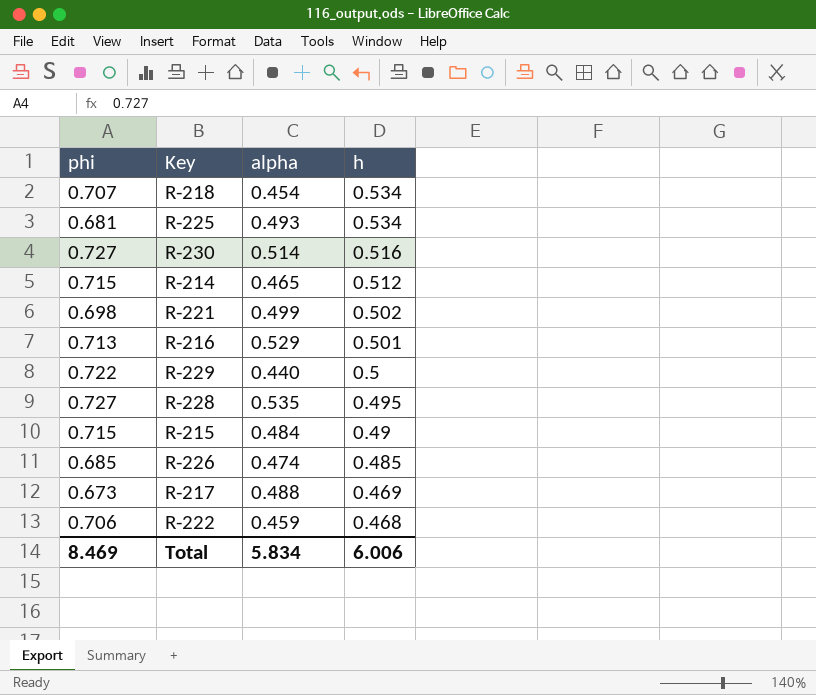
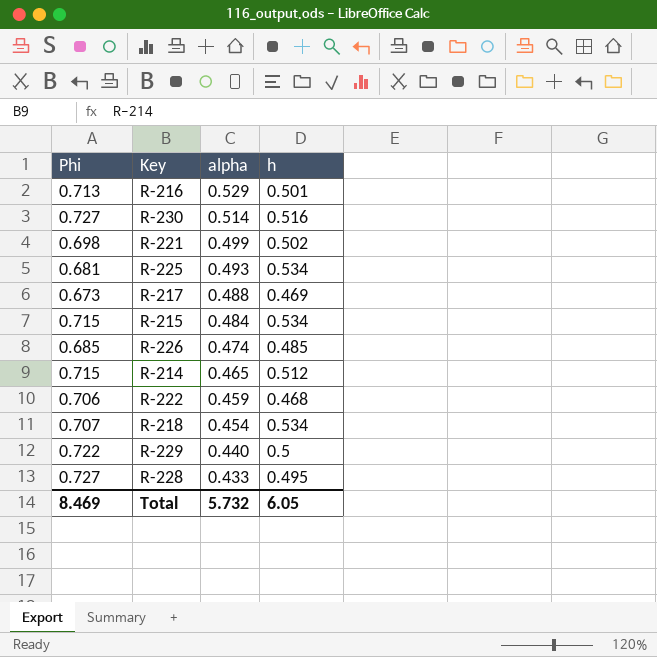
row order: h descending -> alpha descending
column name: phi -> Phi
R-215 | h: 0.49 -> 0.534
R-228 | alpha: 0.535 -> 0.433
Total | alpha: 5.834 -> 5.732
Total | h: 6.006 -> 6.05

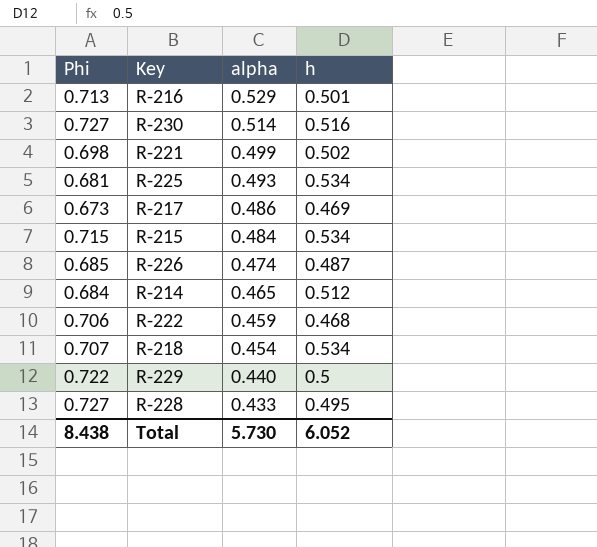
R-217 | alpha: 0.488 -> 0.486
R-226 | h: 0.485 -> 0.487
R-214 | Phi: 0.715 -> 0.684
Total | Phi: 8.469 -> 8.438
Total | alpha: 5.732 -> 5.730
Total | h: 6.05 -> 6.052

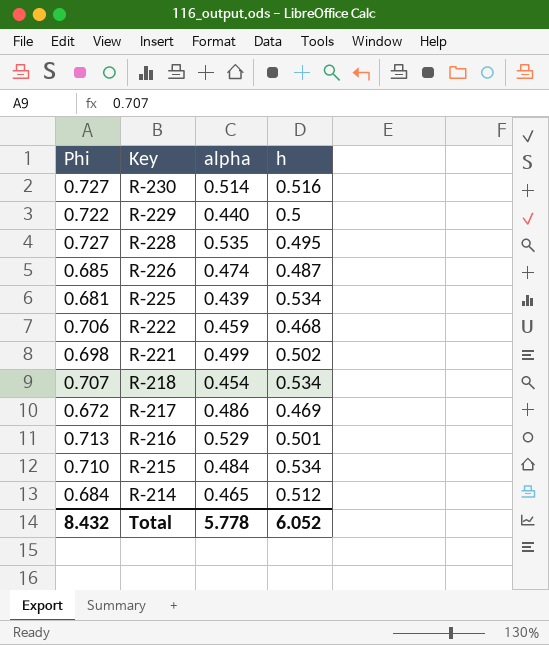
row order: alpha descending -> Key descending
R-228 | alpha: 0.433 -> 0.535
R-225 | alpha: 0.493 -> 0.439
R-217 | Phi: 0.673 -> 0.672
R-215 | Phi: 0.715 -> 0.710
Total | Phi: 8.438 -> 8.432
Total | alpha: 5.730 -> 5.778

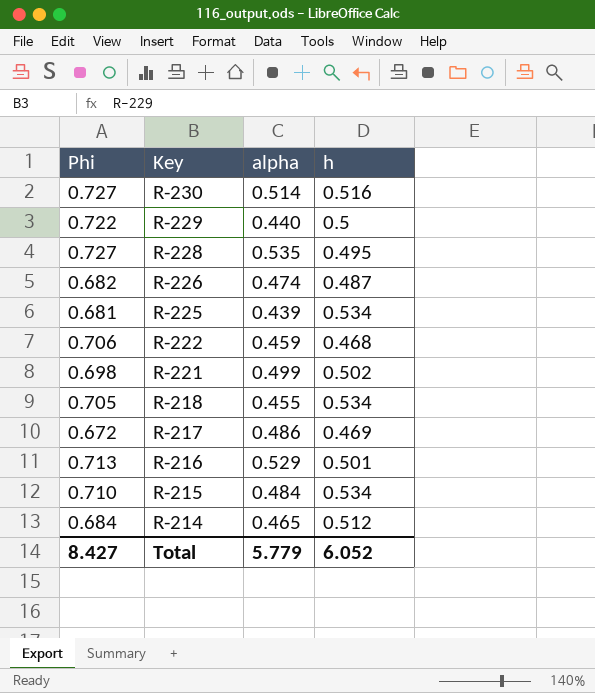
R-226 | Phi: 0.685 -> 0.682
R-218 | Phi: 0.707 -> 0.705
R-218 | alpha: 0.454 -> 0.455
Total | Phi: 8.432 -> 8.427
Total | alpha: 5.778 -> 5.779

